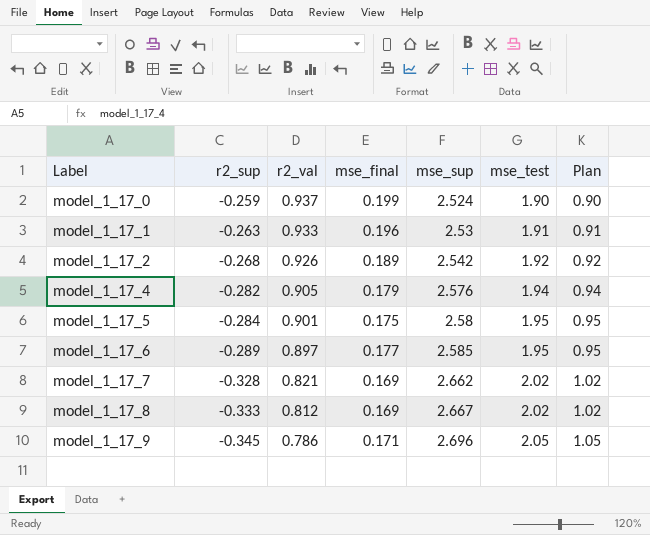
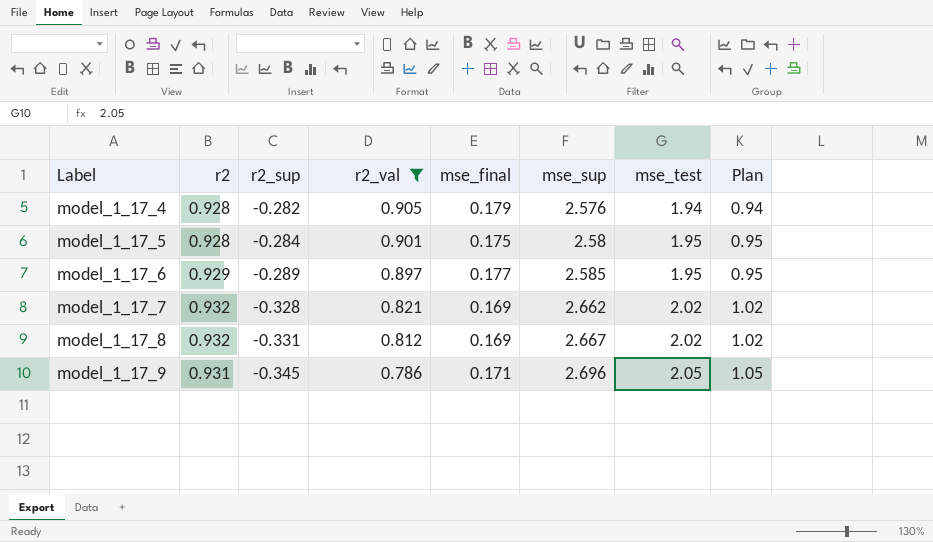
filter: none -> r2_val <= 0.905
column r2 | position: none -> 2
model_1_17_8 | r2_sup: -0.333 -> -0.331

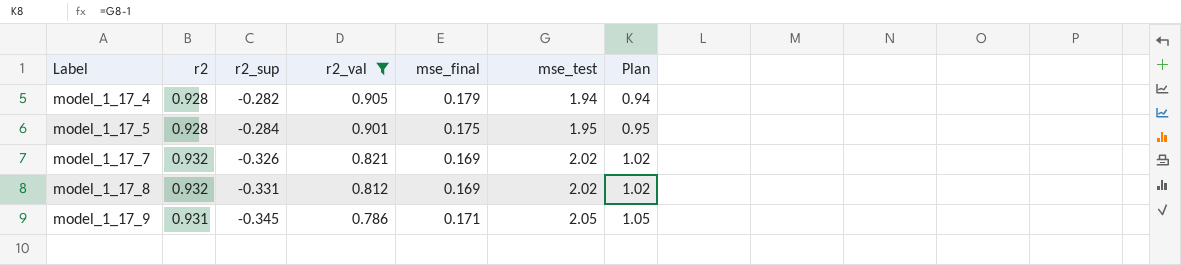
column mse_sup | position: 6 -> none
row model_1_17_6: 0.929 | -0.289 | 0.897 | 0.177 | 2.585 | 1.95 | 0.95 -> none
model_1_17_7 | r2_sup: -0.328 -> -0.326

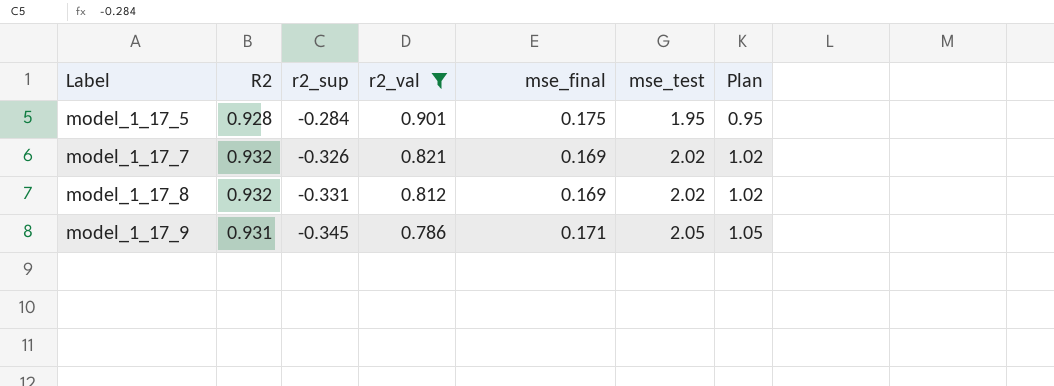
column name: r2 -> R2
row model_1_17_4: 0.928 | -0.282 | 0.905 | 0.179 | 1.94 | 0.94 -> none

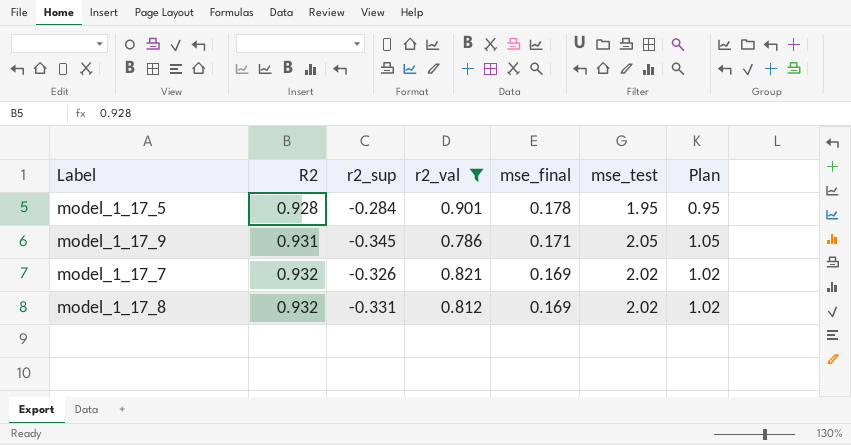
row order: Label ascending -> R2 ascending
model_1_17_5 | mse_final: 0.175 -> 0.178

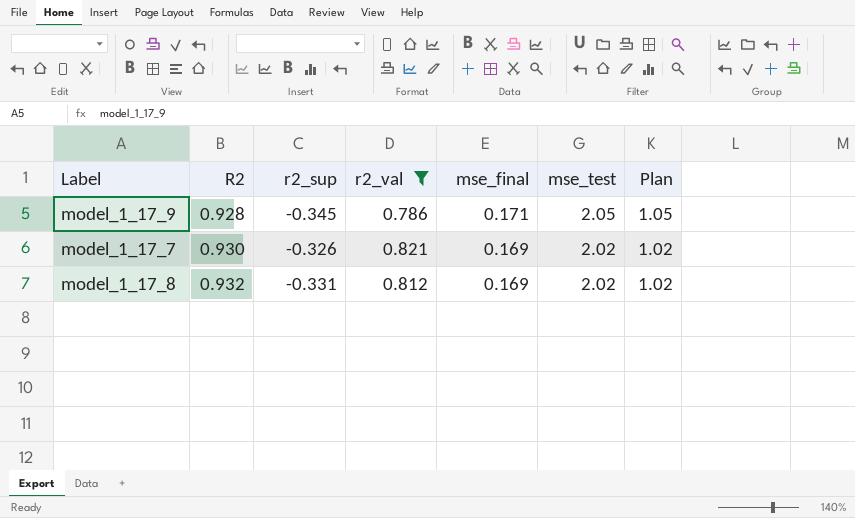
row model_1_17_5: 0.928 | -0.284 | 0.901 | 0.178 | 1.95 | 0.95 -> none
model_1_17_9 | R2: 0.931 -> 0.928
model_1_17_7 | R2: 0.932 -> 0.930

